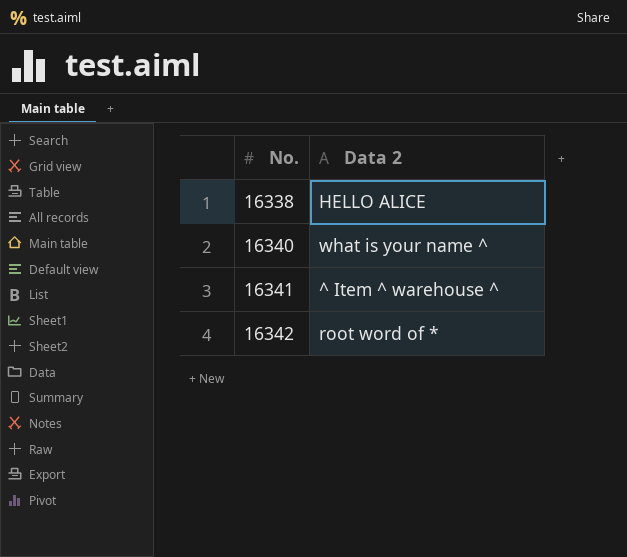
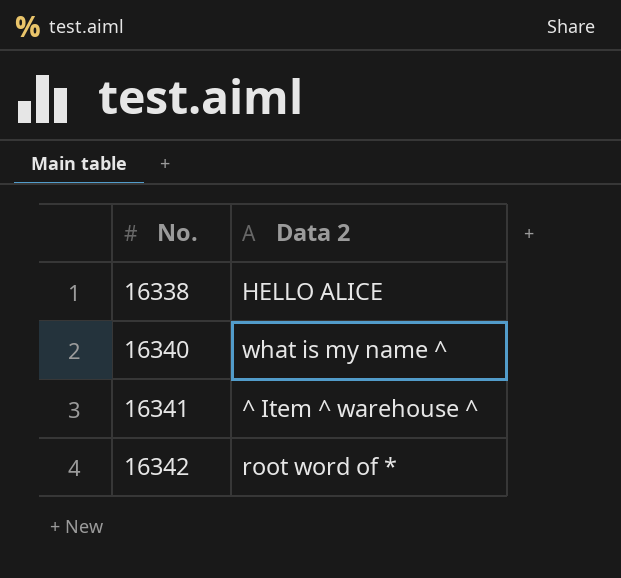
16340 | Data 2: what is your name ^ -> what is my name ^

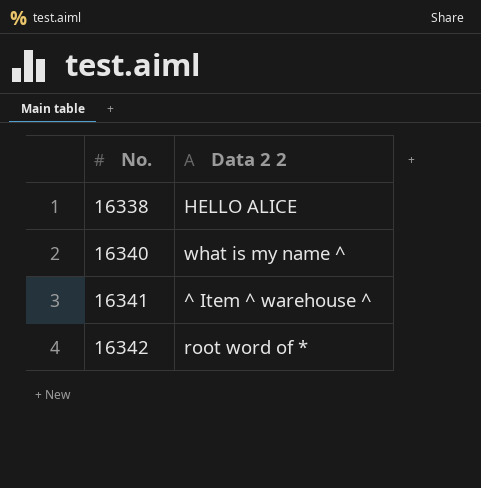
column name: Data 2 -> Data 2 2

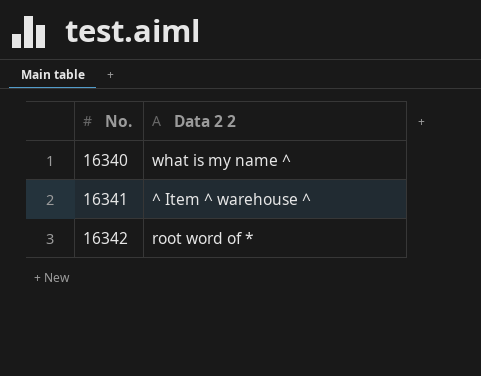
row 16338: HELLO ALICE -> none

